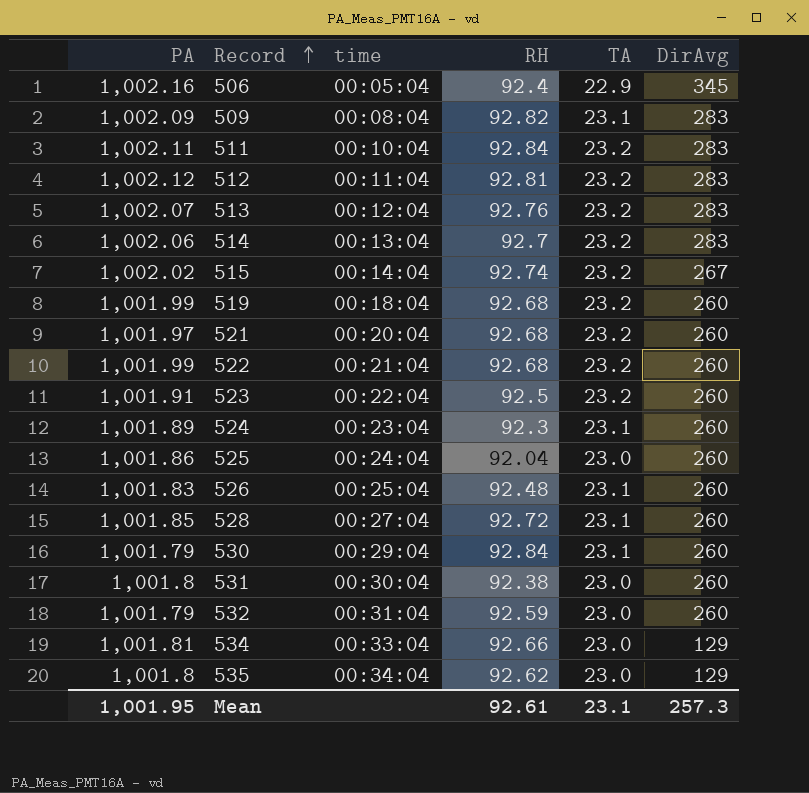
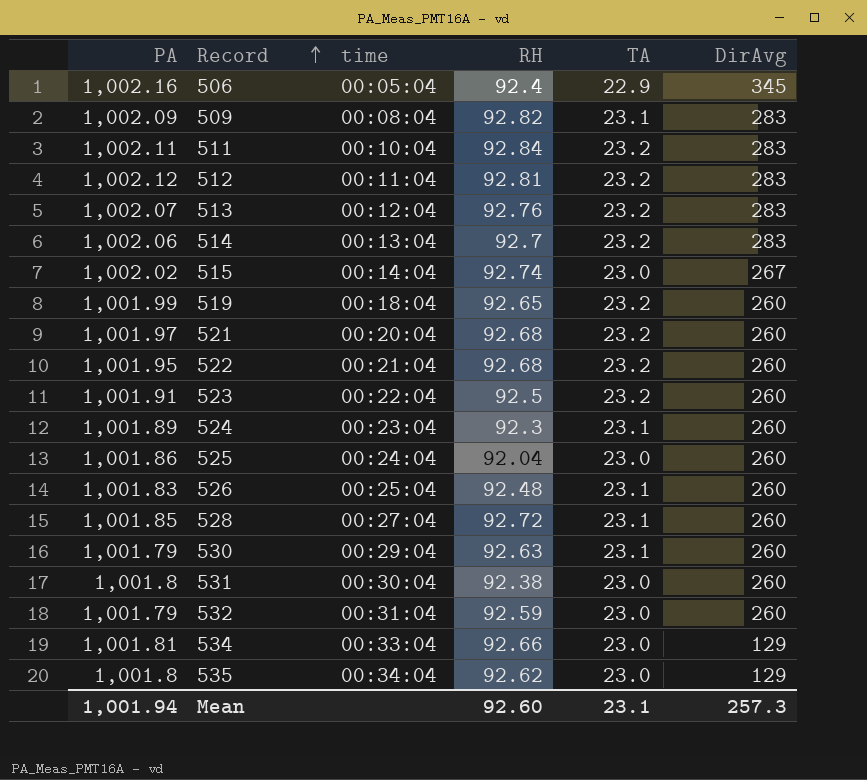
515 | TA: 23.2 -> 23.0
519 | RH: 92.68 -> 92.65
522 | PA: 1,001.99 -> 1,001.95
530 | RH: 92.84 -> 92.63
Mean | PA: 1,001.95 -> 1,001.94
Mean | RH: 92.61 -> 92.60

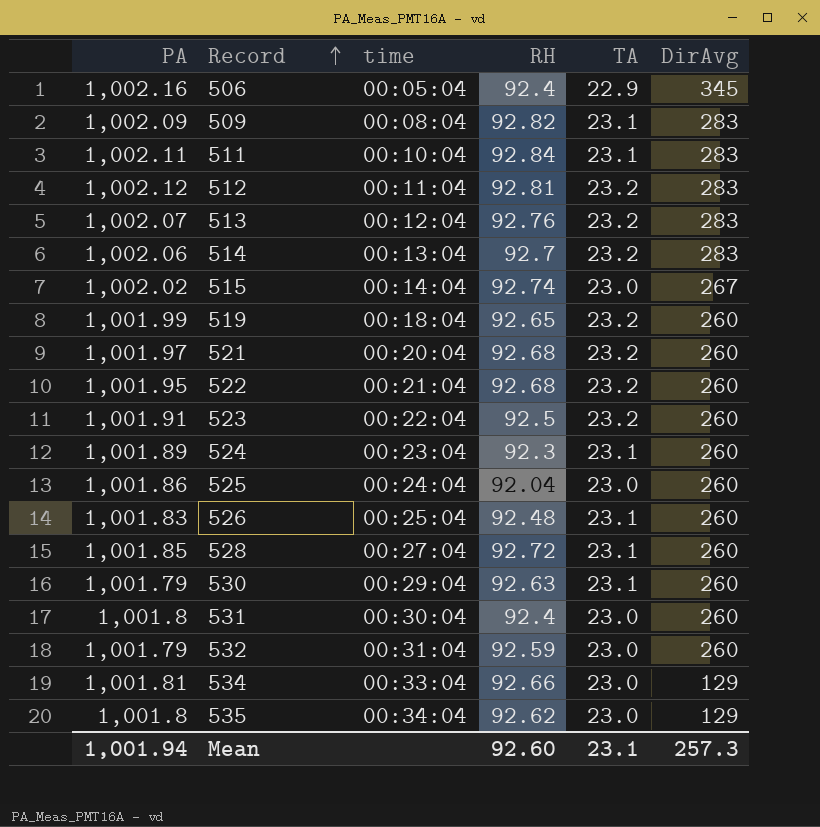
511 | TA: 23.2 -> 23.1
531 | RH: 92.38 -> 92.4

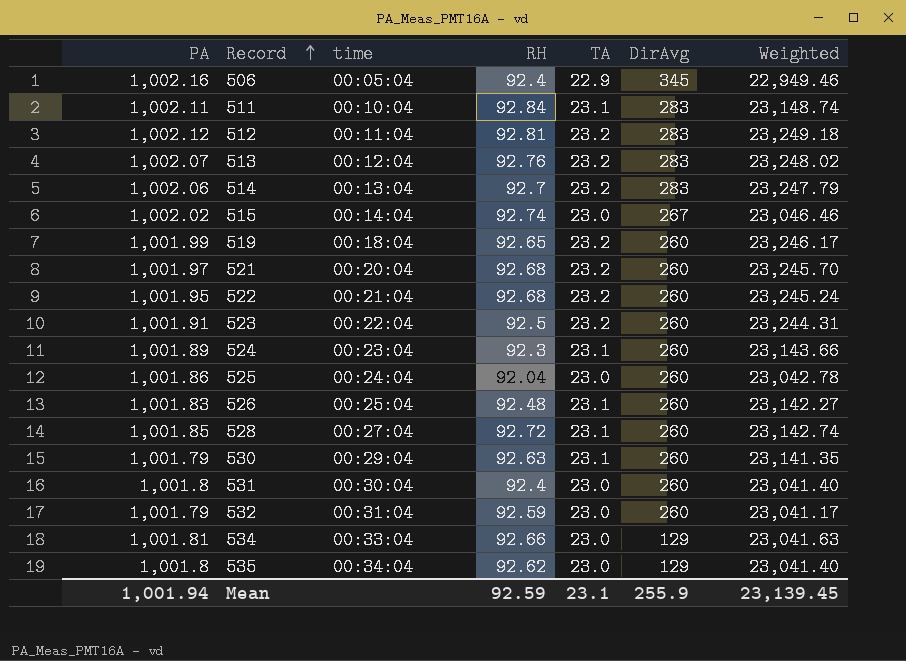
column Weighted | formula: none -> [PA] * [TA]
row 509: 1,002.09 | 00:08:04 | 92.82 | 23.1 | 283 -> none
Mean | RH: 92.60 -> 92.59
Mean | DirAvg: 257.3 -> 255.9

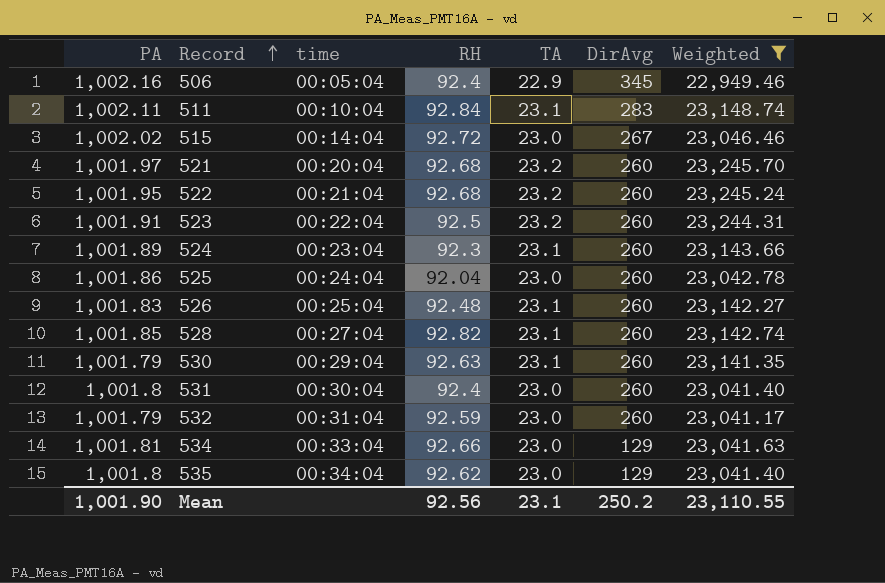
filter: none -> Weighted <= 23,245.70
515 | RH: 92.74 -> 92.72
528 | RH: 92.72 -> 92.82
Mean | PA: 1,001.94 -> 1,001.90
Mean | RH: 92.59 -> 92.56
Mean | DirAvg: 255.9 -> 250.2
Mean | Weighted: 23,139.45 -> 23,110.55

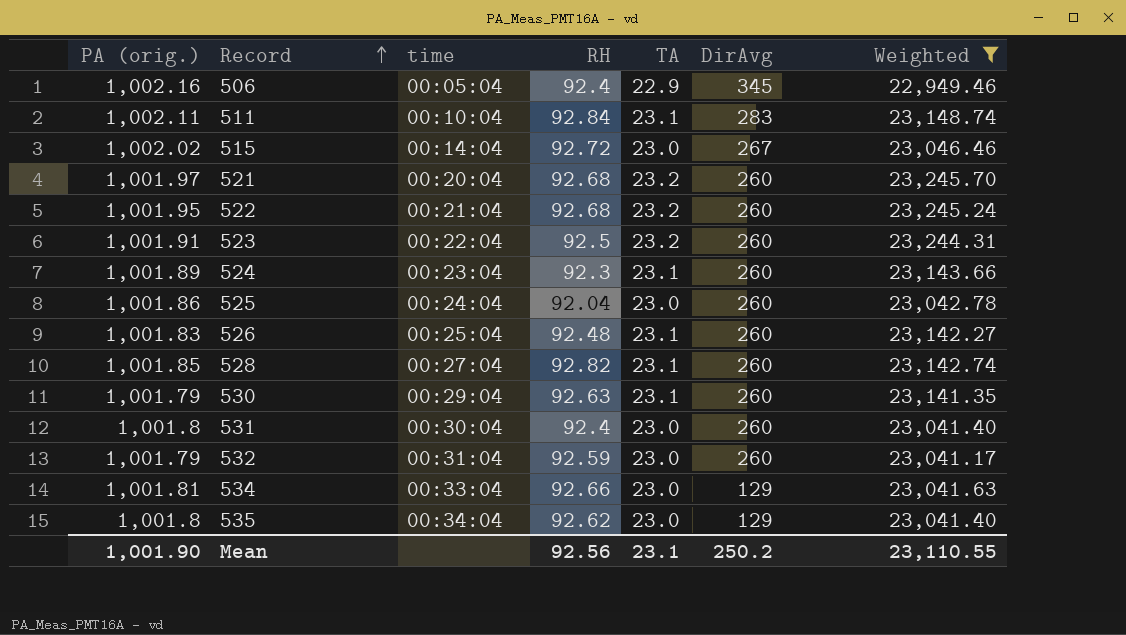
column name: PA -> PA (orig.)

